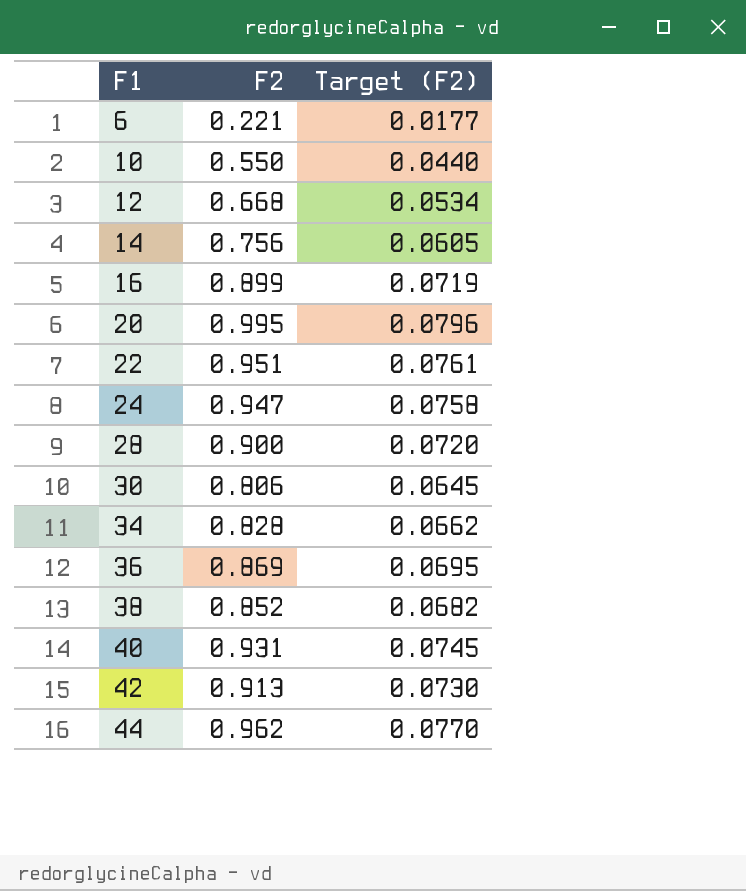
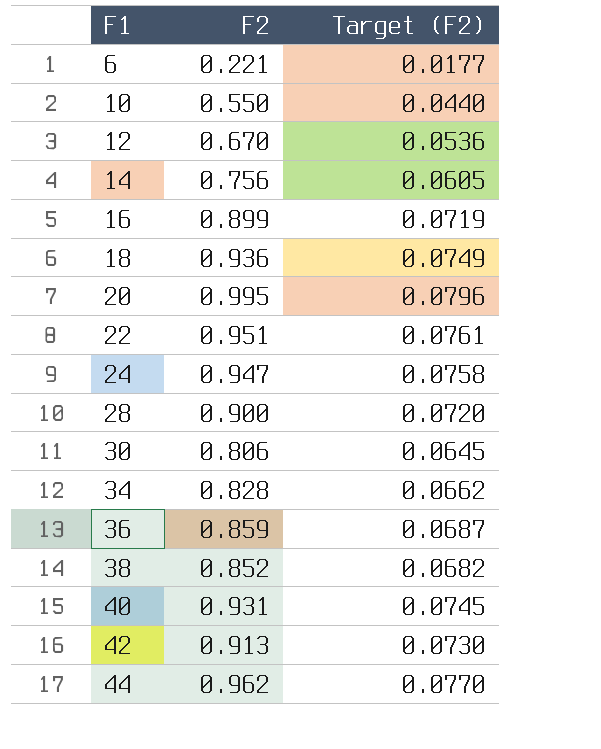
12 | F2: 0.668 -> 0.670
12 | Target (F2): 0.0534 -> 0.0536
row 18: none -> 0.936 | 0.0749
36 | F2: 0.869 -> 0.859
36 | Target (F2): 0.0695 -> 0.0687

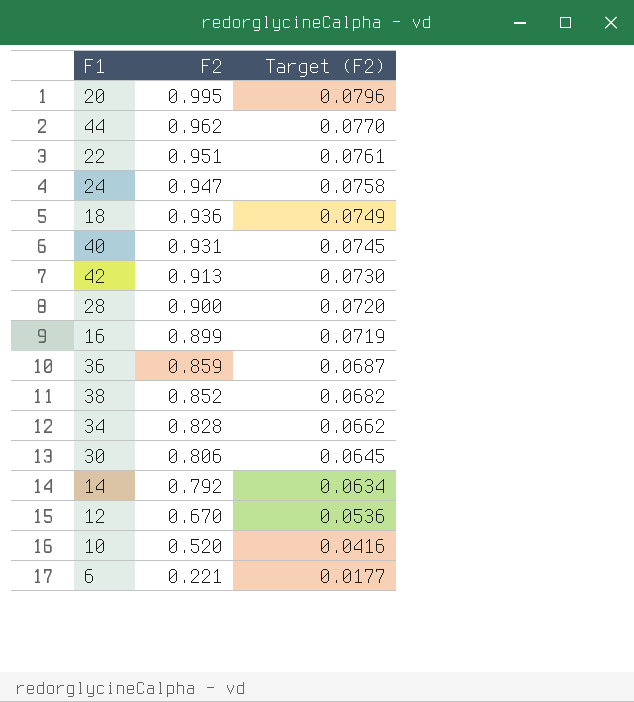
row order: F1 ascending -> F2 descending
14 | F2: 0.756 -> 0.792
14 | Target (F2): 0.0605 -> 0.0634
10 | F2: 0.550 -> 0.520
10 | Target (F2): 0.0440 -> 0.0416

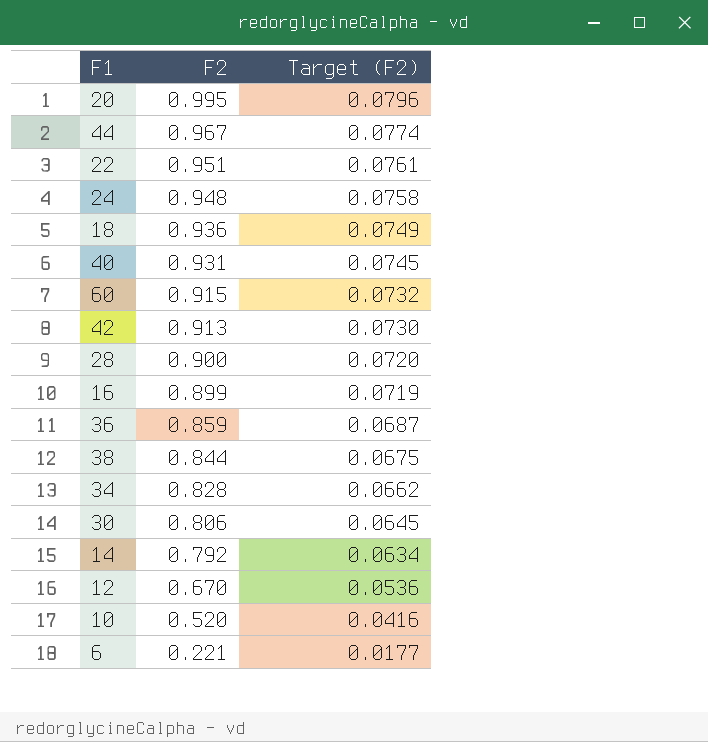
44 | F2: 0.962 -> 0.967
44 | Target (F2): 0.0770 -> 0.0774
24 | F2: 0.947 -> 0.948
row 60: none -> 0.915 | 0.0732
38 | F2: 0.852 -> 0.844
38 | Target (F2): 0.0682 -> 0.0675

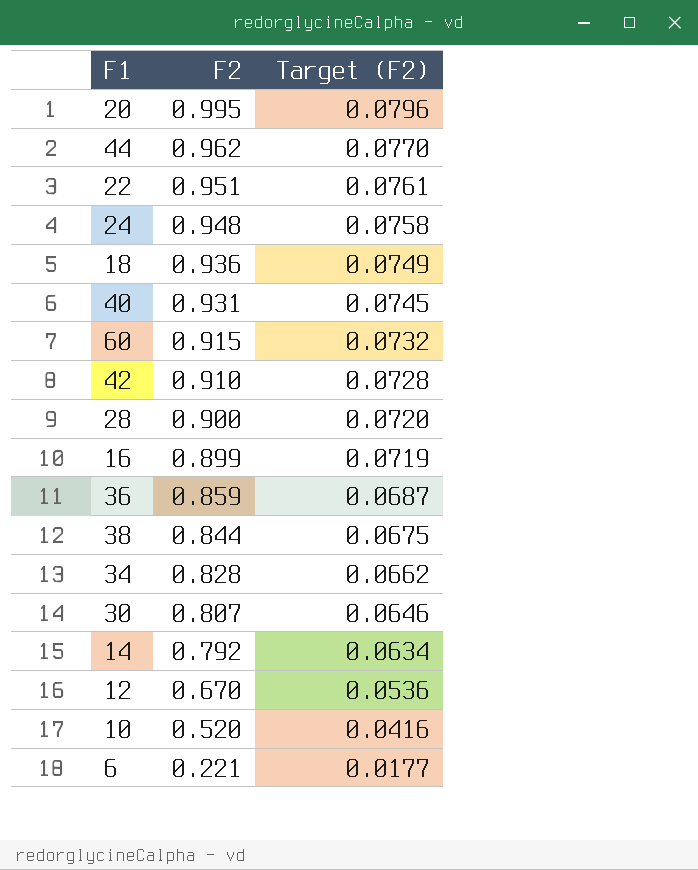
44 | F2: 0.967 -> 0.962
44 | Target (F2): 0.0774 -> 0.0770
42 | F2: 0.913 -> 0.910
42 | Target (F2): 0.0730 -> 0.0728
30 | F2: 0.806 -> 0.807
30 | Target (F2): 0.0645 -> 0.0646

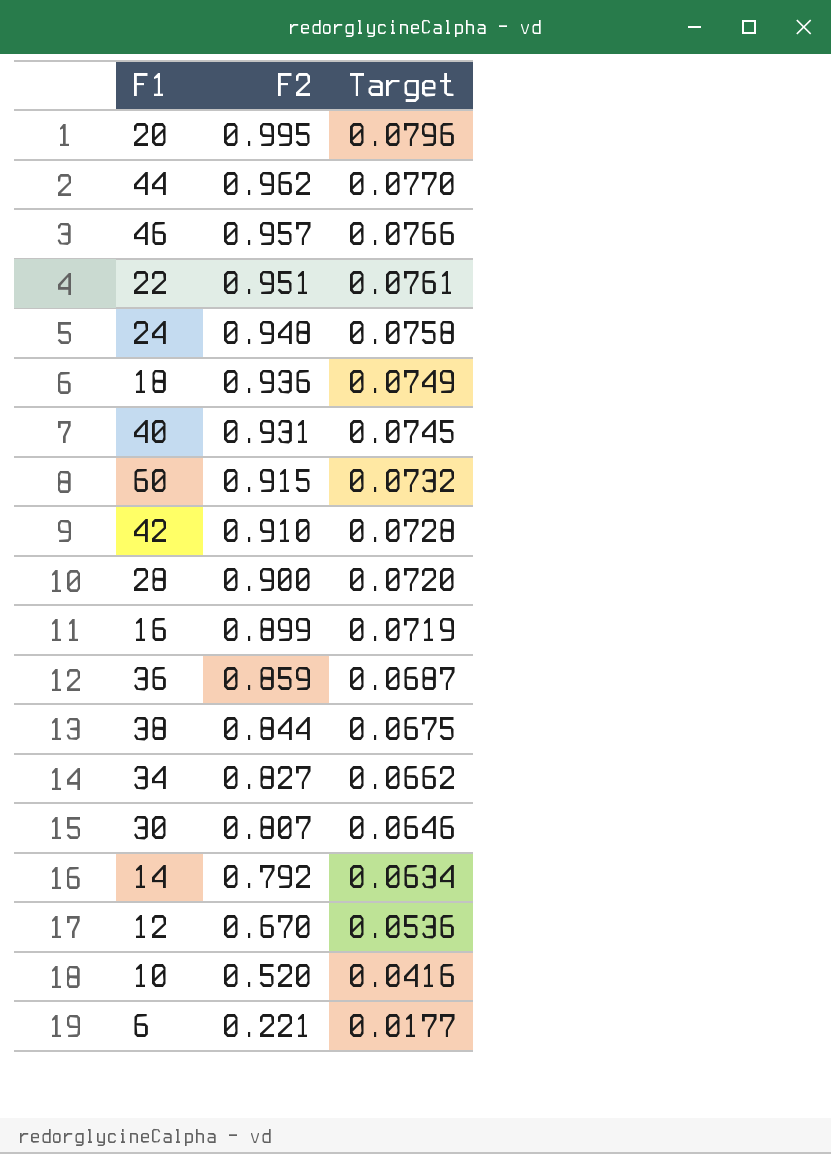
column name: Target (F2) -> Target
row 46: none -> 0.957 | 0.0766
34 | F2: 0.828 -> 0.827

